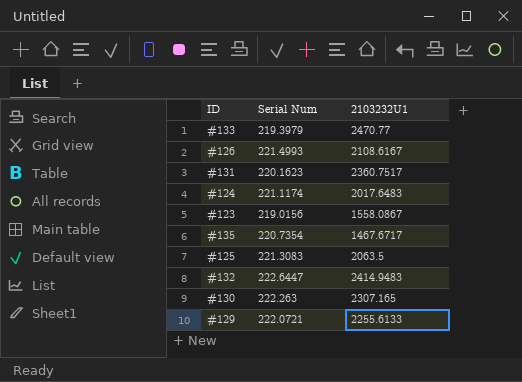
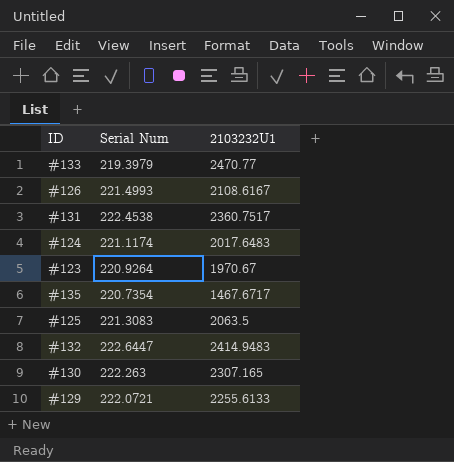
#131 | Serial Num: 220.1623 -> 222.4538
#123 | Serial Num: 219.0156 -> 220.9264
#123 | 2103232U1: 1558.0867 -> 1970.67

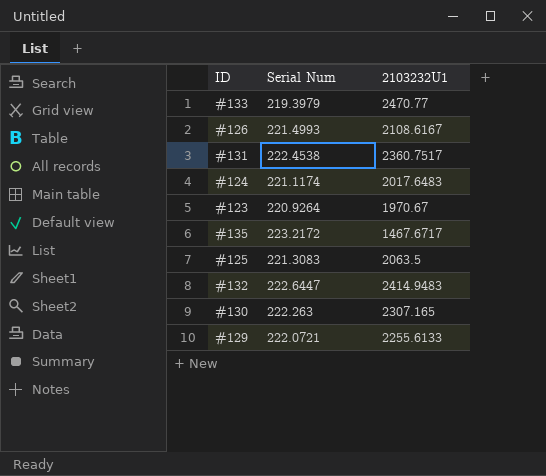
#135 | Serial Num: 220.7354 -> 223.2172

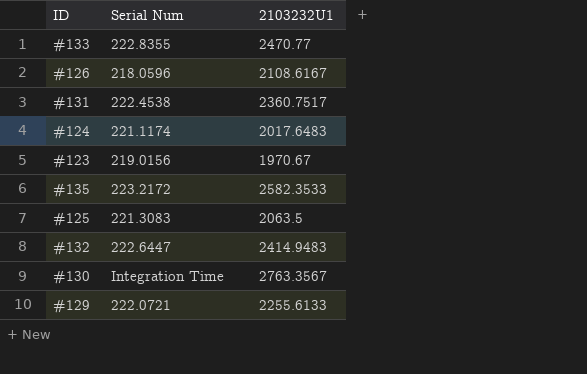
#133 | Serial Num: 219.3979 -> 222.8355
#126 | Serial Num: 221.4993 -> 218.0596
#123 | Serial Num: 220.9264 -> 219.0156
#135 | 2103232U1: 1467.6717 -> 2582.3533
#130 | Serial Num: 222.263 -> Integration Time
#130 | 2103232U1: 2307.165 -> 2763.3567

